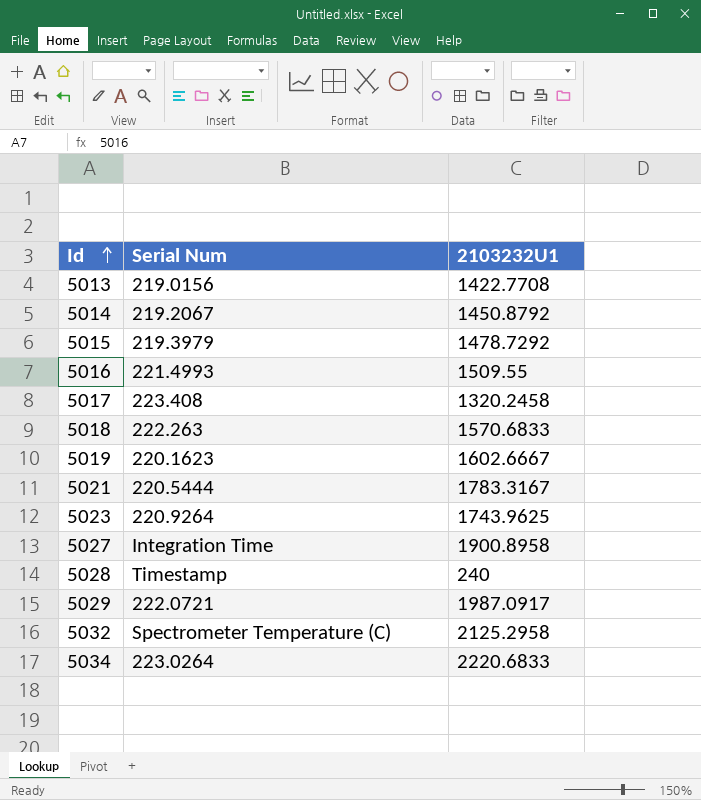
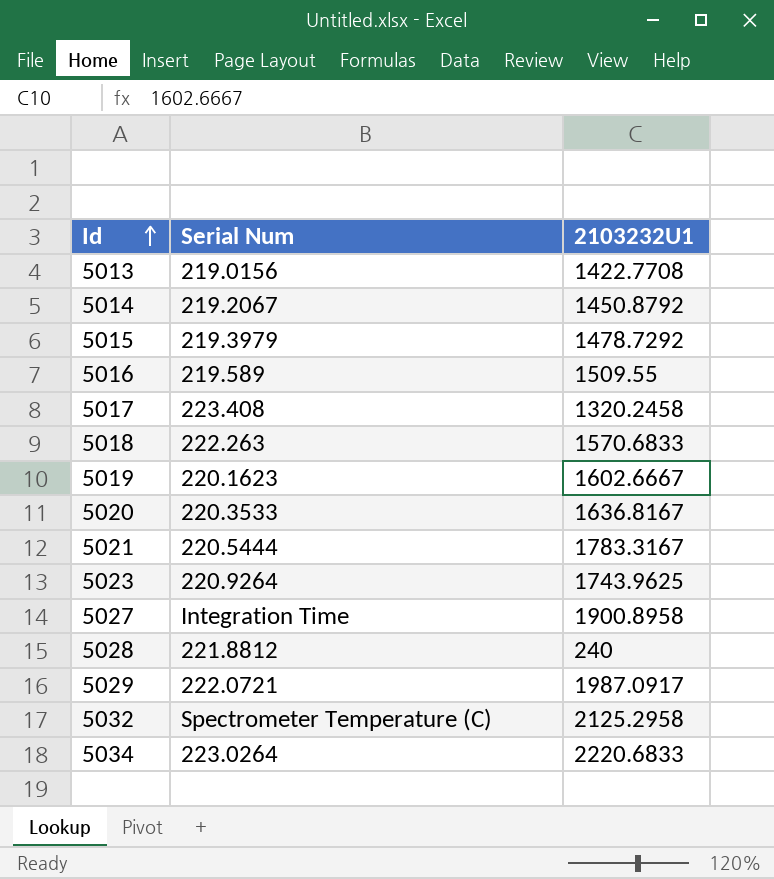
5016 | Serial Num: 221.4993 -> 219.589
row 5020: none -> 220.3533 | 1636.8167
5028 | Serial Num: Timestamp -> 221.8812

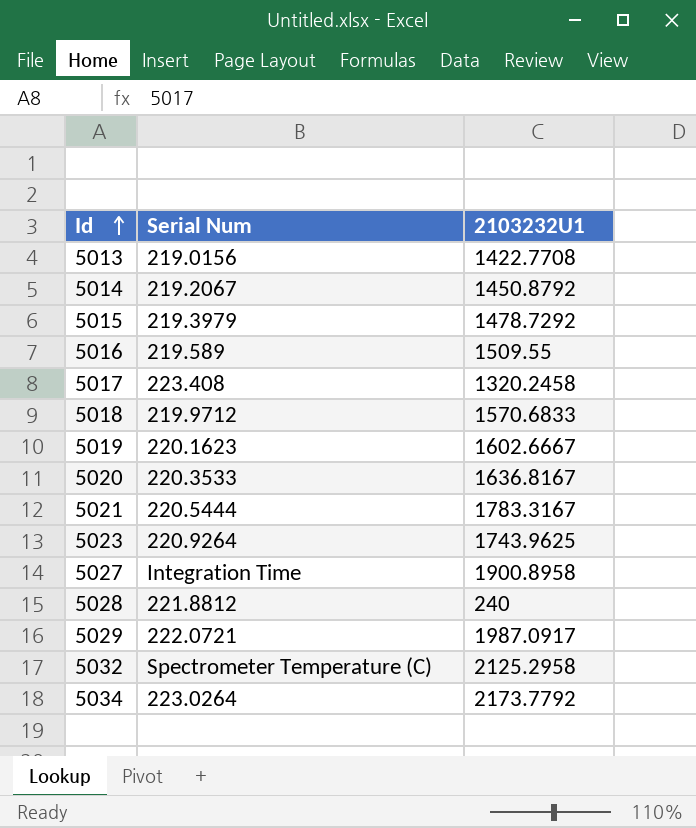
5018 | Serial Num: 222.263 -> 219.9712
5034 | 2103232U1: 2220.6833 -> 2173.7792

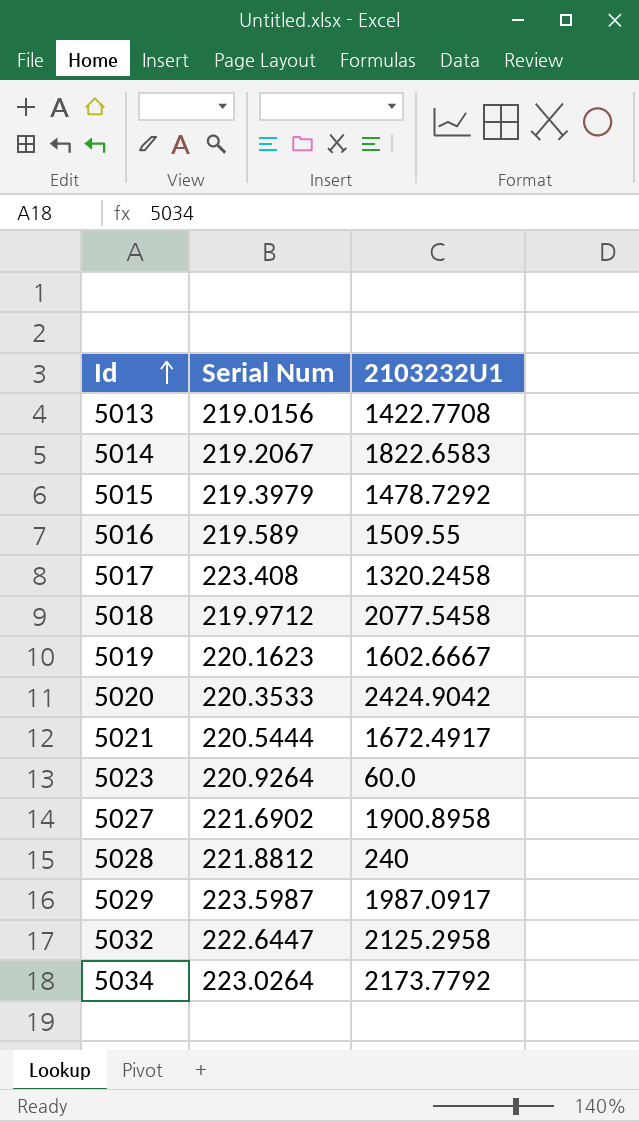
5014 | 2103232U1: 1450.8792 -> 1822.6583
5018 | 2103232U1: 1570.6833 -> 2077.5458
5020 | 2103232U1: 1636.8167 -> 2424.9042
5021 | 2103232U1: 1783.3167 -> 1672.4917
5023 | 2103232U1: 1743.9625 -> 60.0
5027 | Serial Num: Integration Time -> 221.6902
5029 | Serial Num: 222.0721 -> 223.5987
5032 | Serial Num: Spectrometer Temperature (C) -> 222.6447

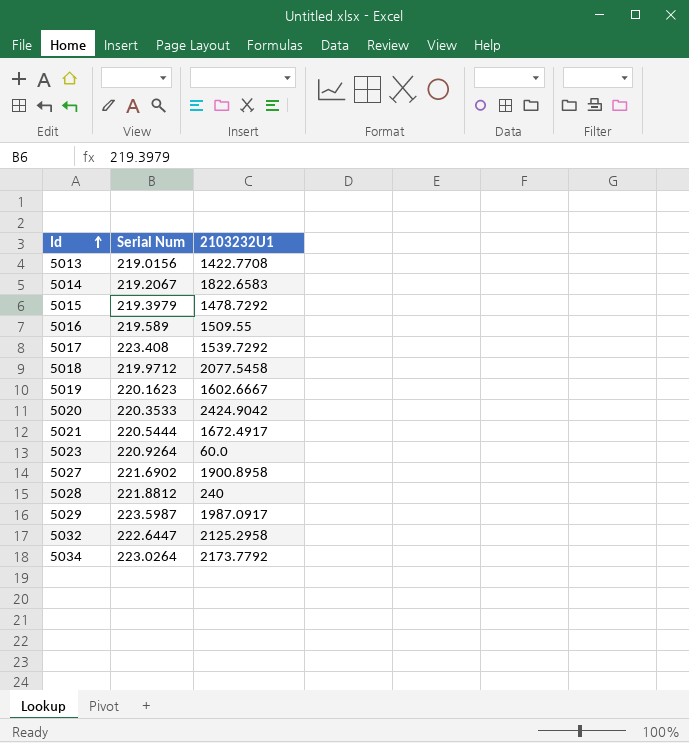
5017 | 2103232U1: 1320.2458 -> 1539.7292

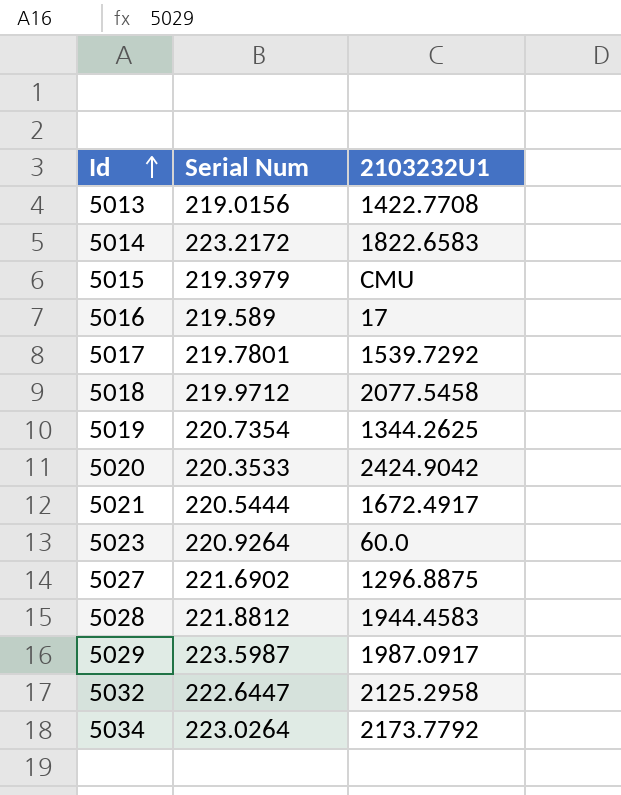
5014 | Serial Num: 219.2067 -> 223.2172
5015 | 2103232U1: 1478.7292 -> CMU
5016 | 2103232U1: 1509.55 -> 17
5017 | Serial Num: 223.408 -> 219.7801
5019 | Serial Num: 220.1623 -> 220.7354
5019 | 2103232U1: 1602.6667 -> 1344.2625
5027 | 2103232U1: 1900.8958 -> 1296.8875
5028 | 2103232U1: 240 -> 1944.4583

